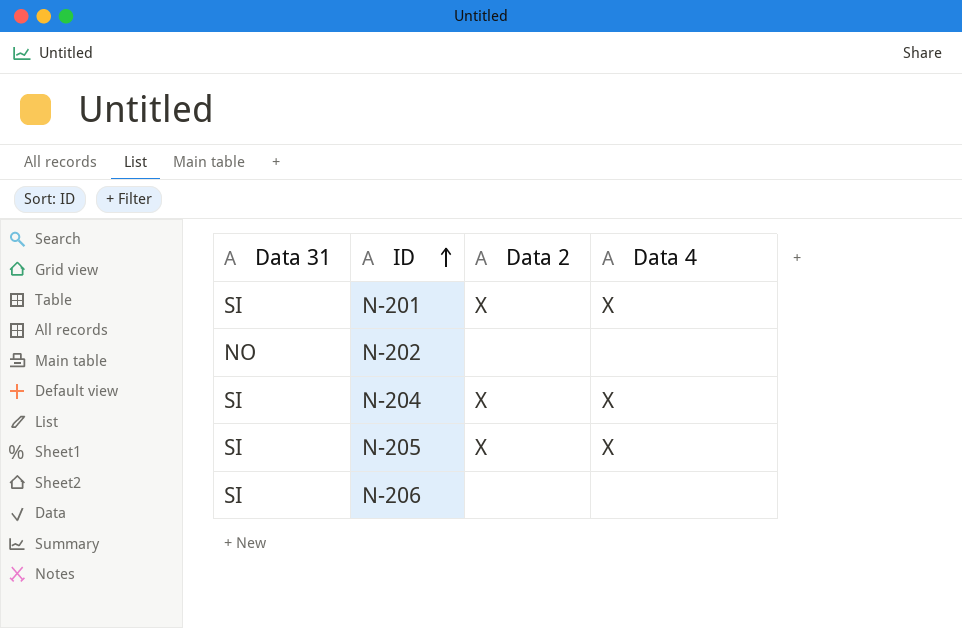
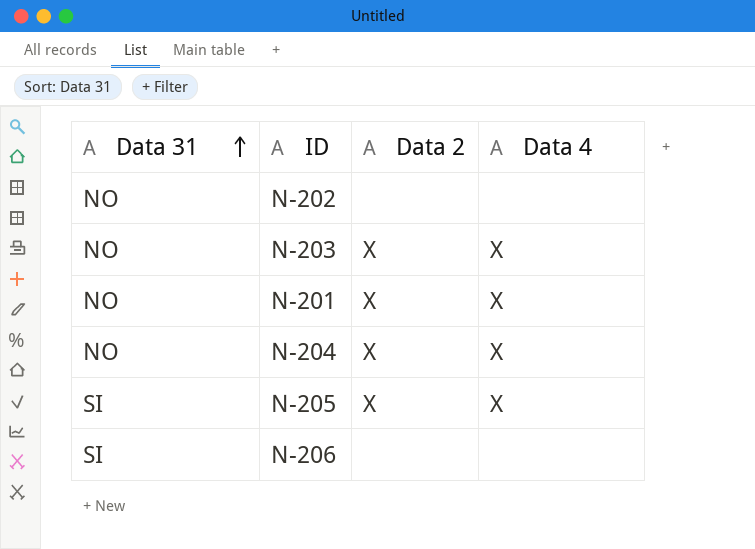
row order: ID ascending -> Data 31 ascending
row N-203: none -> NO | X | X
N-201 | Data 31: SI -> NO
N-204 | Data 31: SI -> NO

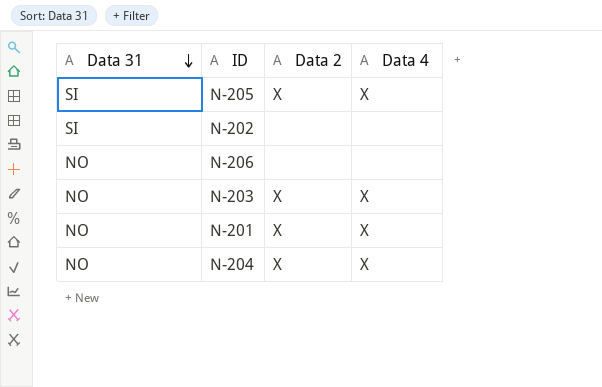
row order: Data 31 ascending -> Data 31 descending
N-202 | Data 31: NO -> SI
N-206 | Data 31: SI -> NO

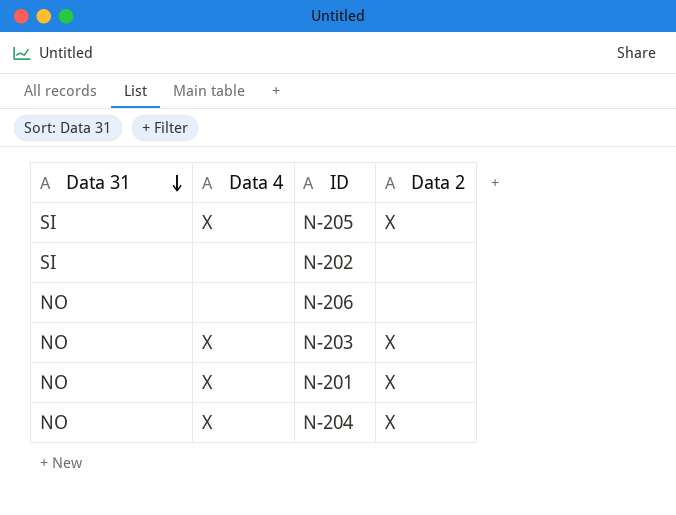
column Data 4 | position: 4 -> 2

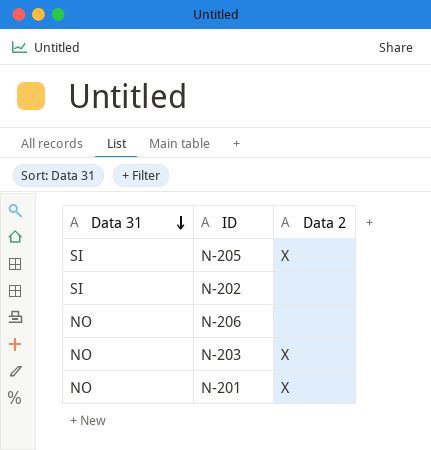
column Data 4 | position: 2 -> none
row N-204: NO | X | X -> none

